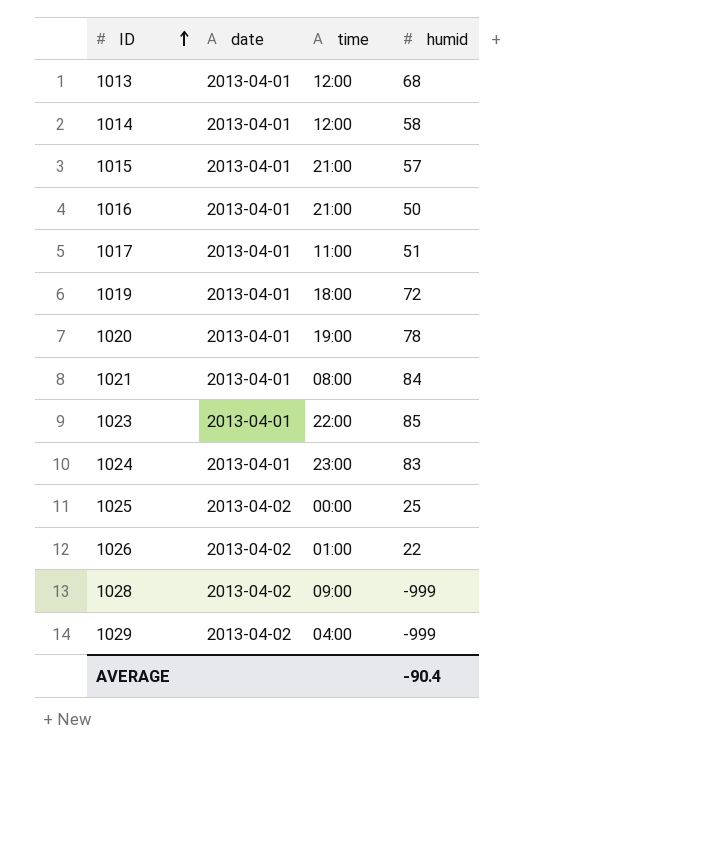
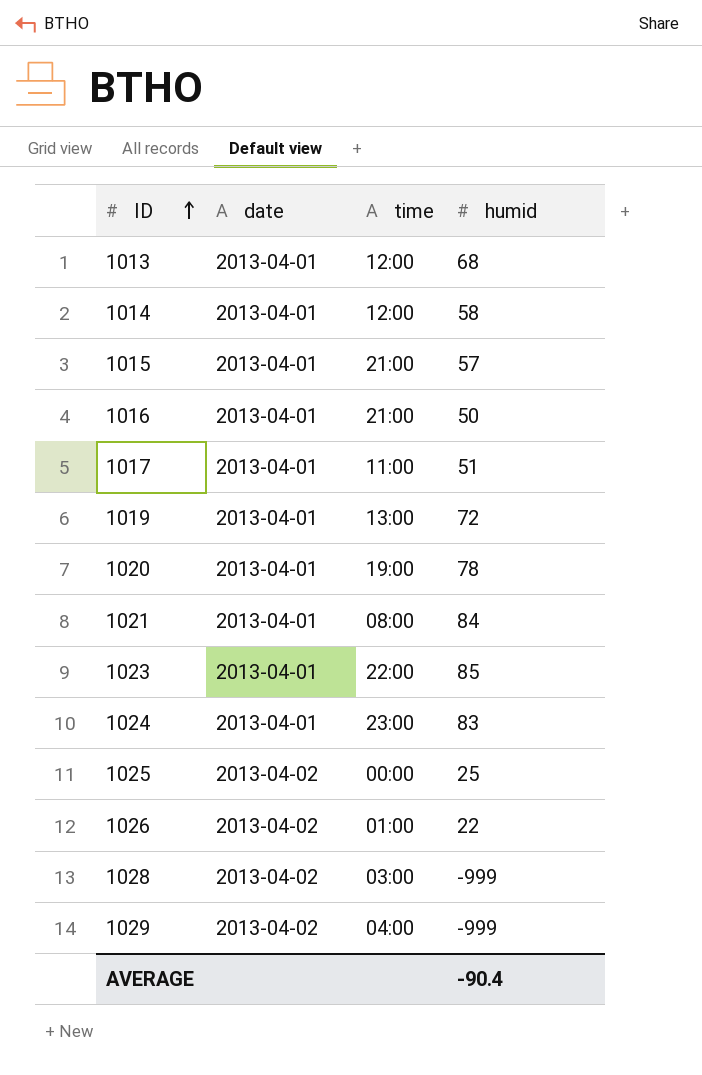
1019 | time: 18:00 -> 13:00
1028 | time: 09:00 -> 03:00

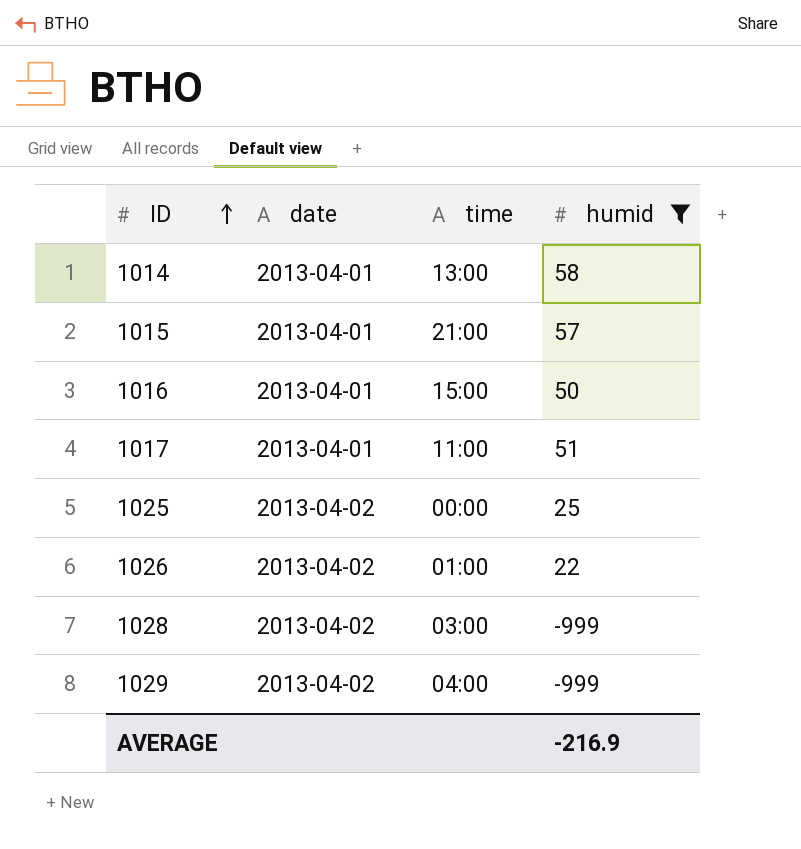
filter: none -> humid <= 58
1014 | time: 12:00 -> 13:00
1016 | time: 21:00 -> 15:00
AVERAGE | humid: -90.4 -> -216.9

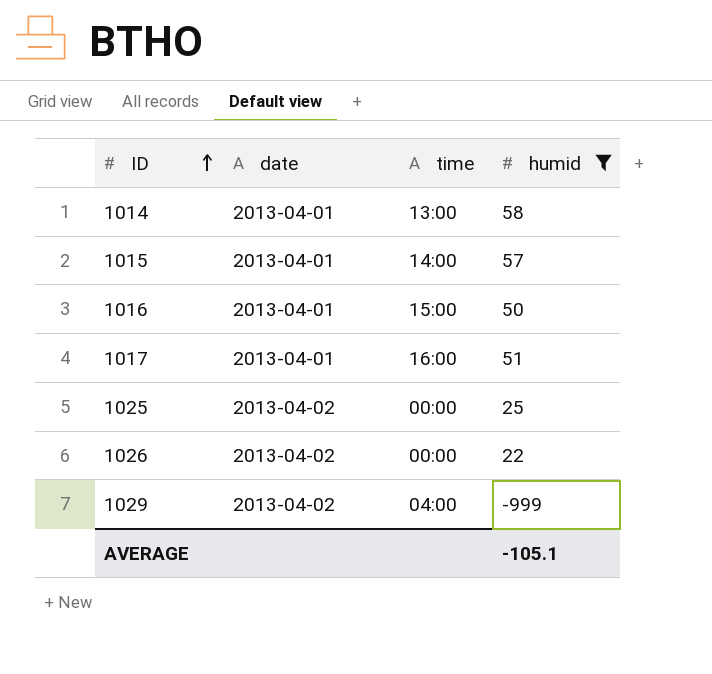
row 1028: 2013-04-02 | 03:00 | -999 -> none
1015 | time: 21:00 -> 14:00
1017 | time: 11:00 -> 16:00
1026 | time: 01:00 -> 00:00
AVERAGE | humid: -216.9 -> -105.1

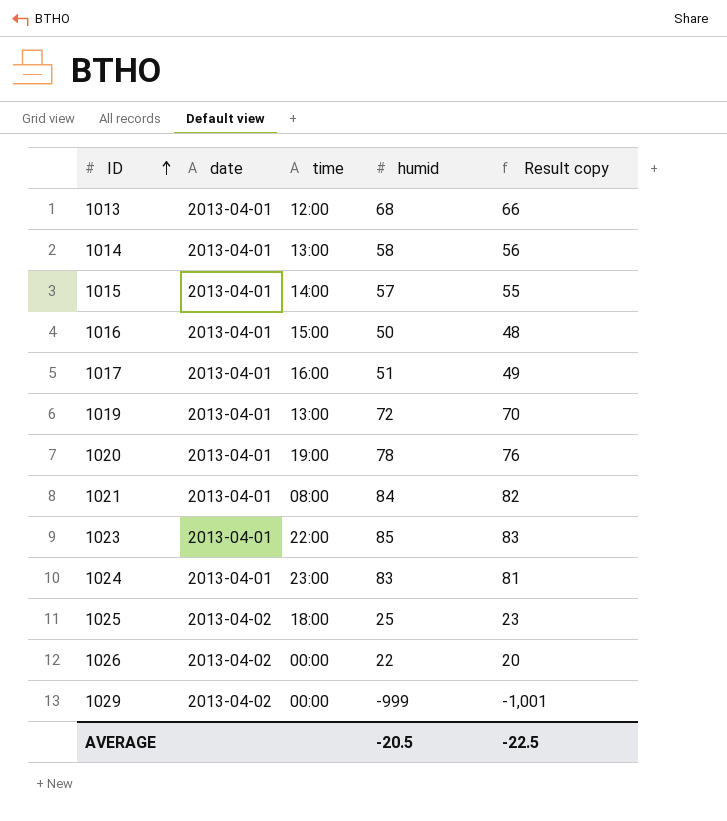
filter: humid <= 58 -> none
column Result copy | formula: none -> [humid] - 2
1025 | time: 00:00 -> 18:00
1029 | time: 04:00 -> 00:00
AVERAGE | humid: -105.1 -> -20.5

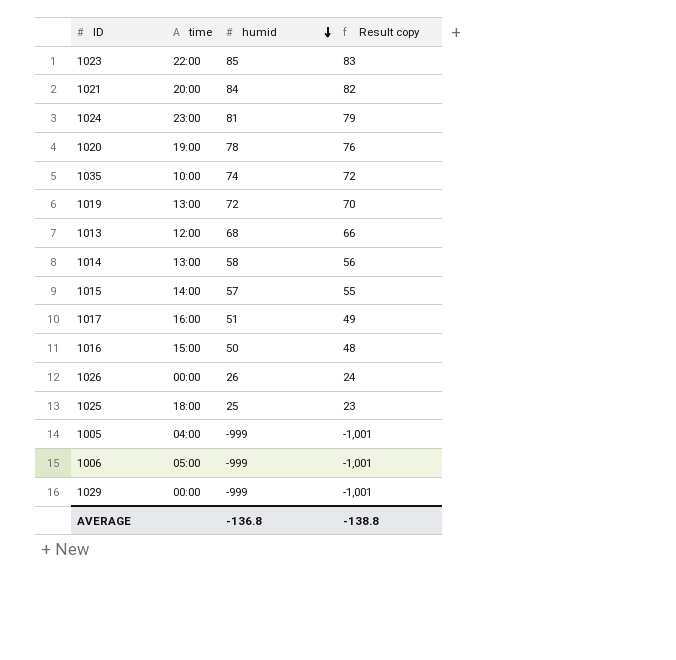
row order: ID ascending -> humid descending
column date | position: 2 -> none
1021 | time: 08:00 -> 20:00
1024 | humid: 83 -> 81
1024 | Result copy: 81 -> 79
row 1035: none -> 10:00 | 74 | 72
1026 | humid: 22 -> 26
1026 | Result copy: 20 -> 24
row 1005: none -> 04:00 | -999 | -1,001
row 1006: none -> 05:00 | -999 | -1,001
AVERAGE | humid: -20.5 -> -136.8
AVERAGE | Result copy: -22.5 -> -138.8

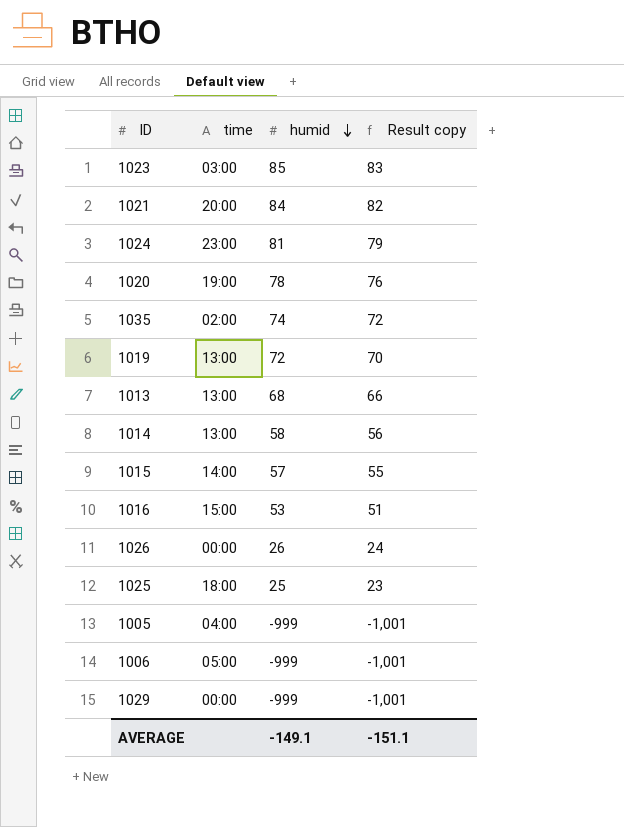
row 1017: 16:00 | 51 | 49 -> none
1023 | time: 22:00 -> 03:00
1035 | time: 10:00 -> 02:00
1013 | time: 12:00 -> 13:00
1016 | humid: 50 -> 53
1016 | Result copy: 48 -> 51
AVERAGE | humid: -136.8 -> -149.1
AVERAGE | Result copy: -138.8 -> -151.1

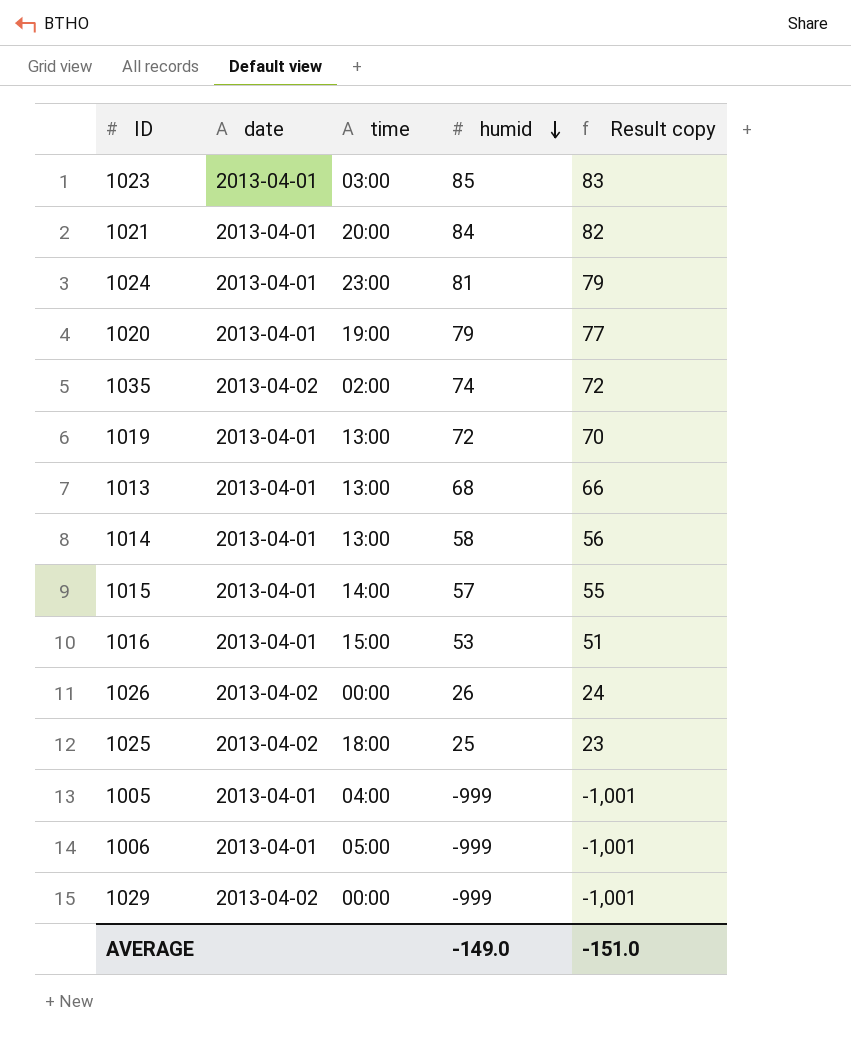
column date | position: none -> 2
1020 | humid: 78 -> 79
1020 | Result copy: 76 -> 77
AVERAGE | humid: -149.1 -> -149.0
AVERAGE | Result copy: -151.1 -> -151.0

